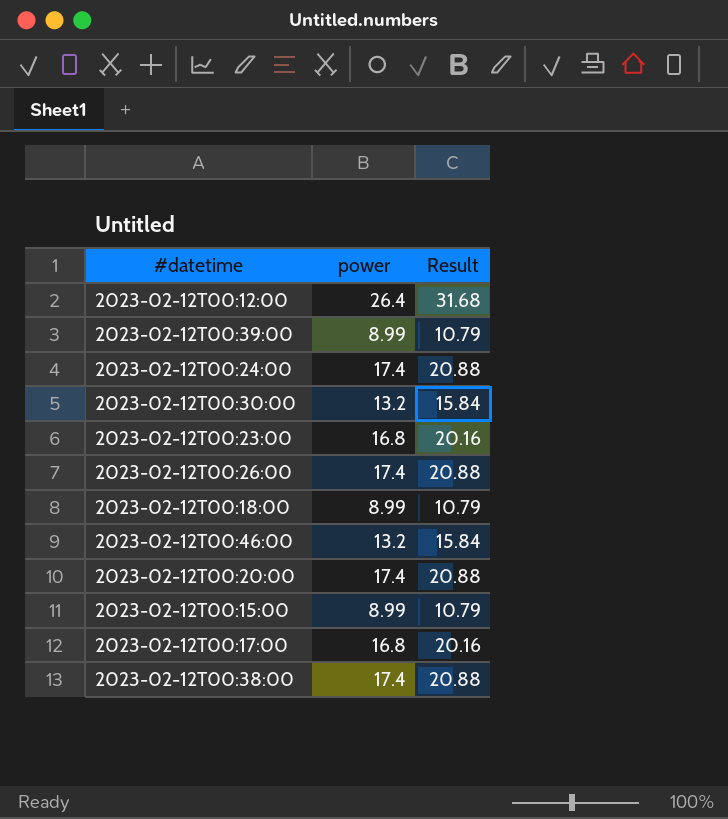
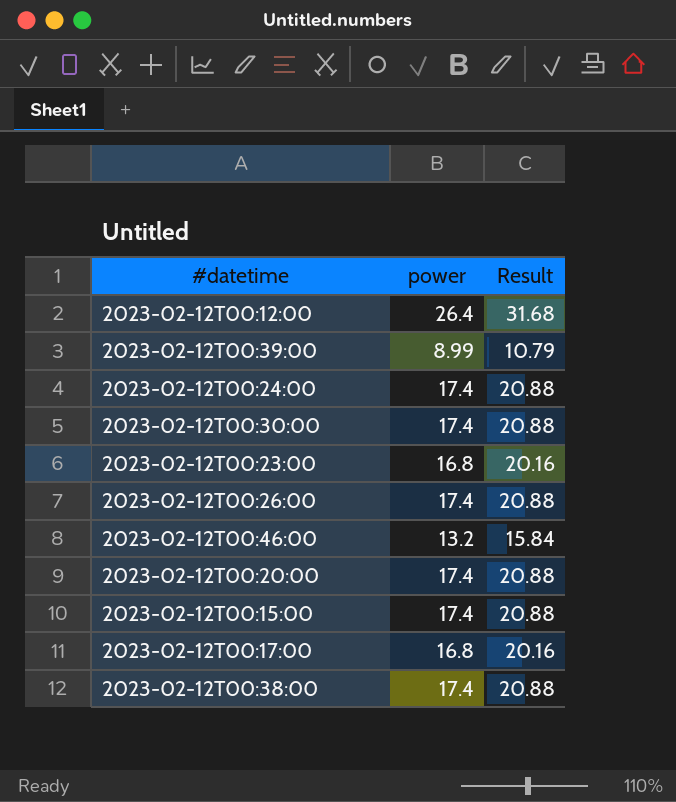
row 2023-02-12T00:18:00: 8.99 | 10.79 -> none
2023-02-12T00:30:00 | power: 13.2 -> 17.4
2023-02-12T00:30:00 | Result: 15.84 -> 20.88
2023-02-12T00:15:00 | power: 8.99 -> 17.4
2023-02-12T00:15:00 | Result: 10.79 -> 20.88

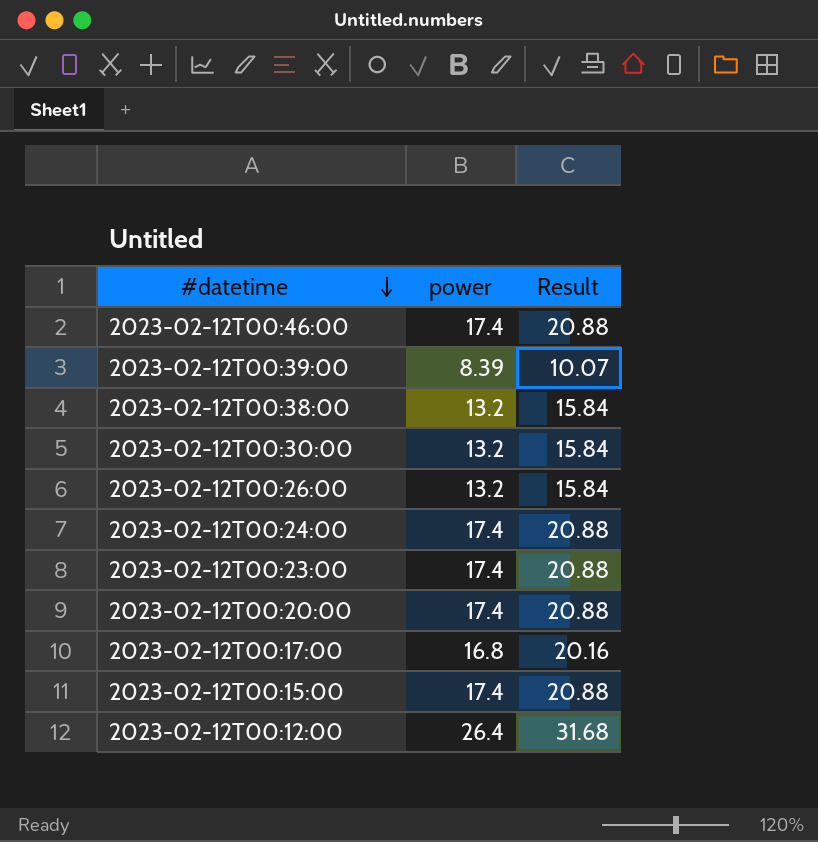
row order: none -> #datetime descending
2023-02-12T00:46:00 | power: 13.2 -> 17.4
2023-02-12T00:46:00 | Result: 15.84 -> 20.88
2023-02-12T00:39:00 | power: 8.99 -> 8.39
2023-02-12T00:39:00 | Result: 10.79 -> 10.07
2023-02-12T00:38:00 | power: 17.4 -> 13.2
2023-02-12T00:38:00 | Result: 20.88 -> 15.84
2023-02-12T00:30:00 | power: 17.4 -> 13.2
2023-02-12T00:30:00 | Result: 20.88 -> 15.84
2023-02-12T00:26:00 | power: 17.4 -> 13.2
2023-02-12T00:26:00 | Result: 20.88 -> 15.84
2023-02-12T00:23:00 | power: 16.8 -> 17.4
2023-02-12T00:23:00 | Result: 20.16 -> 20.88

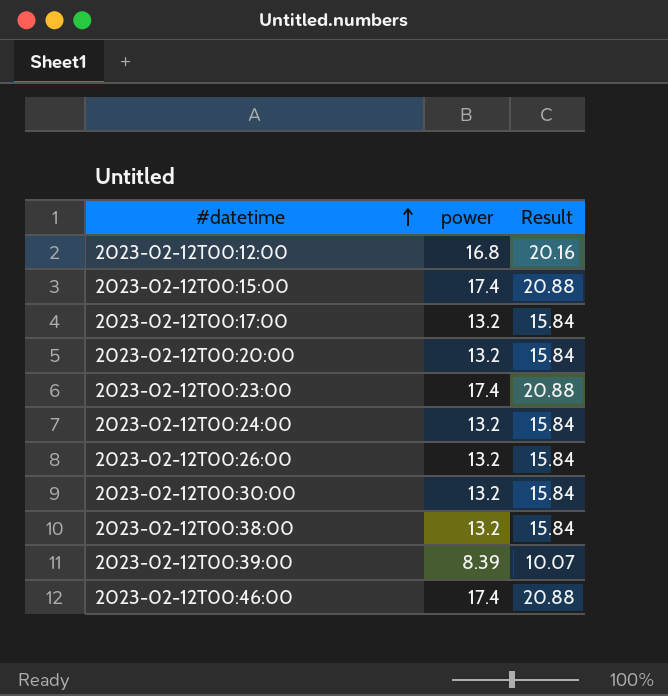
row order: #datetime descending -> #datetime ascending
2023-02-12T00:12:00 | power: 26.4 -> 16.8
2023-02-12T00:12:00 | Result: 31.68 -> 20.16
2023-02-12T00:17:00 | power: 16.8 -> 13.2
2023-02-12T00:17:00 | Result: 20.16 -> 15.84
2023-02-12T00:20:00 | power: 17.4 -> 13.2
2023-02-12T00:20:00 | Result: 20.88 -> 15.84
2023-02-12T00:24:00 | power: 17.4 -> 13.2
2023-02-12T00:24:00 | Result: 20.88 -> 15.84

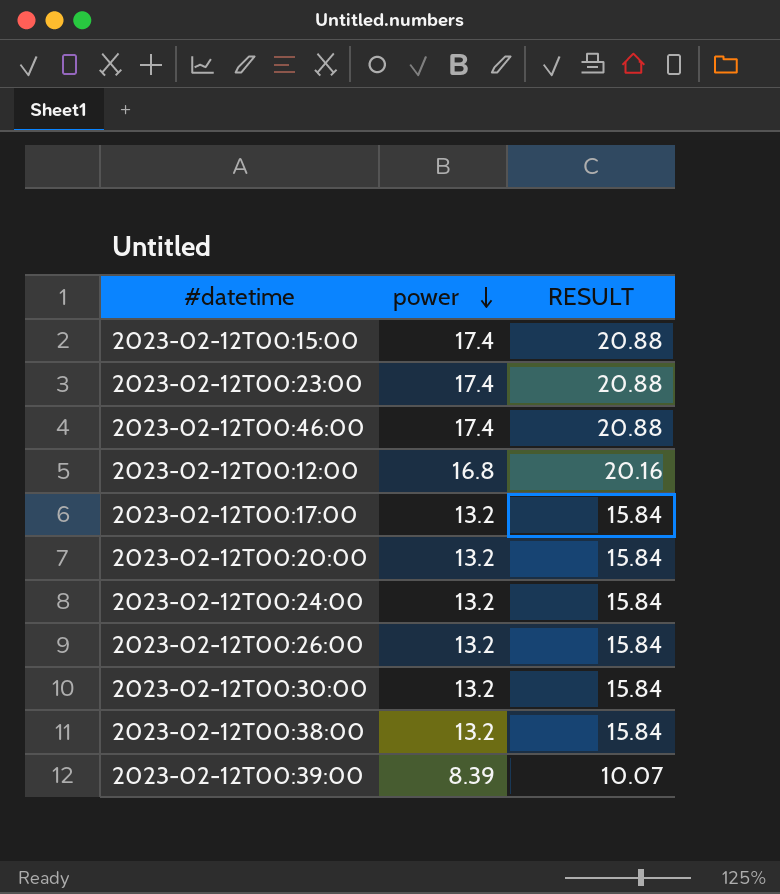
row order: #datetime ascending -> power descending
column name: Result -> RESULT

